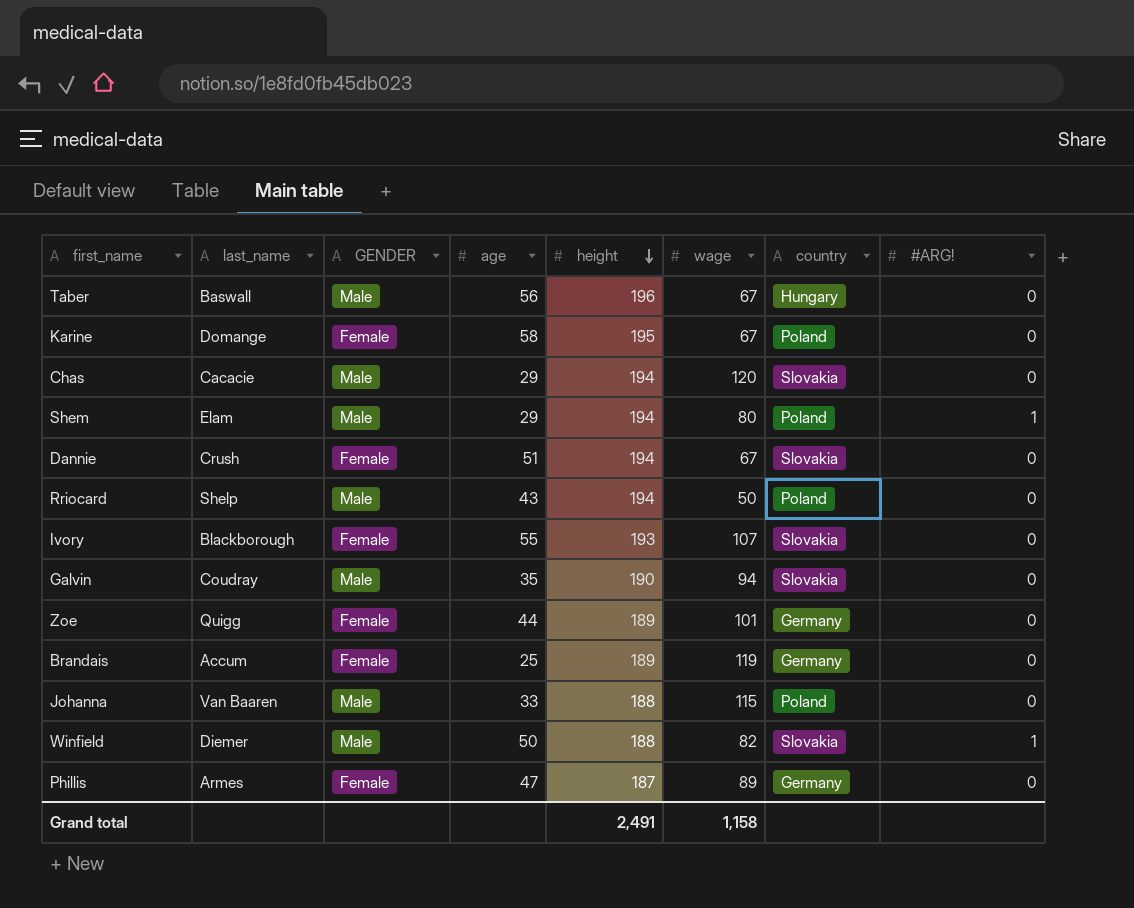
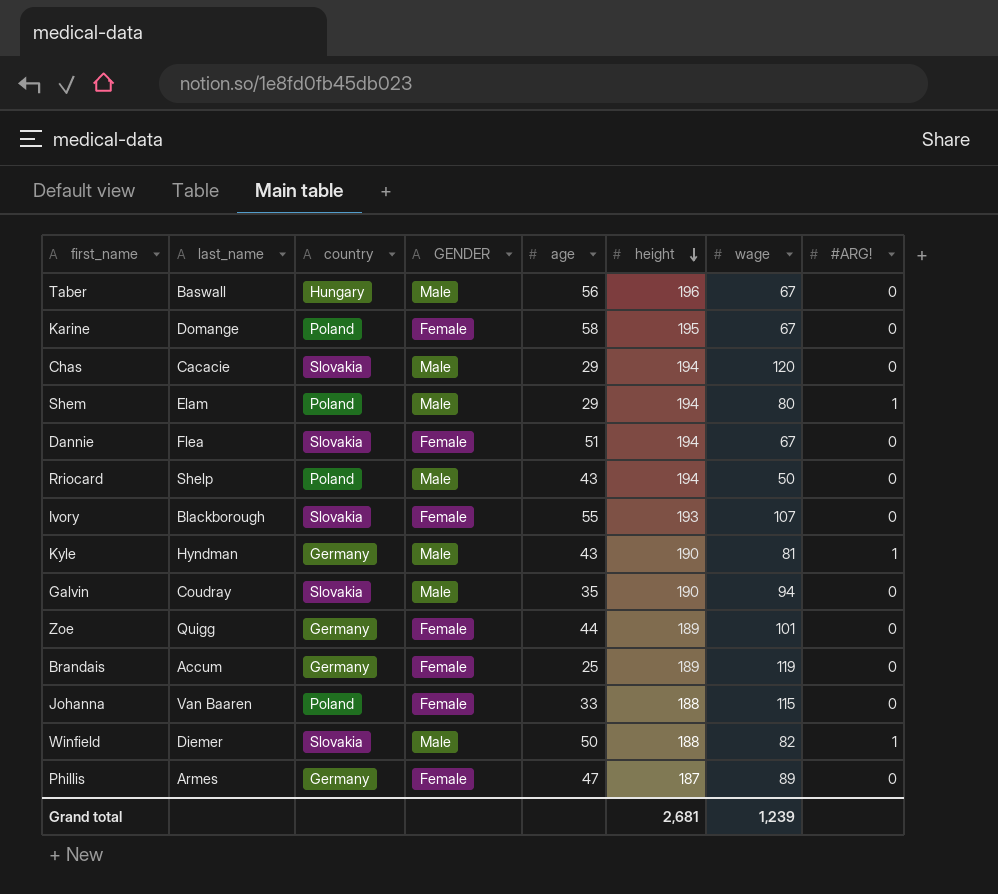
column country | position: 7 -> 3
Dannie | last_name: Crush -> Flea
row Kyle: none -> Hyndman | Germany | Male | 43 | 190 | 81 | 1
Johanna | GENDER: Male -> Female
Grand total | height: 2,491 -> 2,681
Grand total | wage: 1,158 -> 1,239

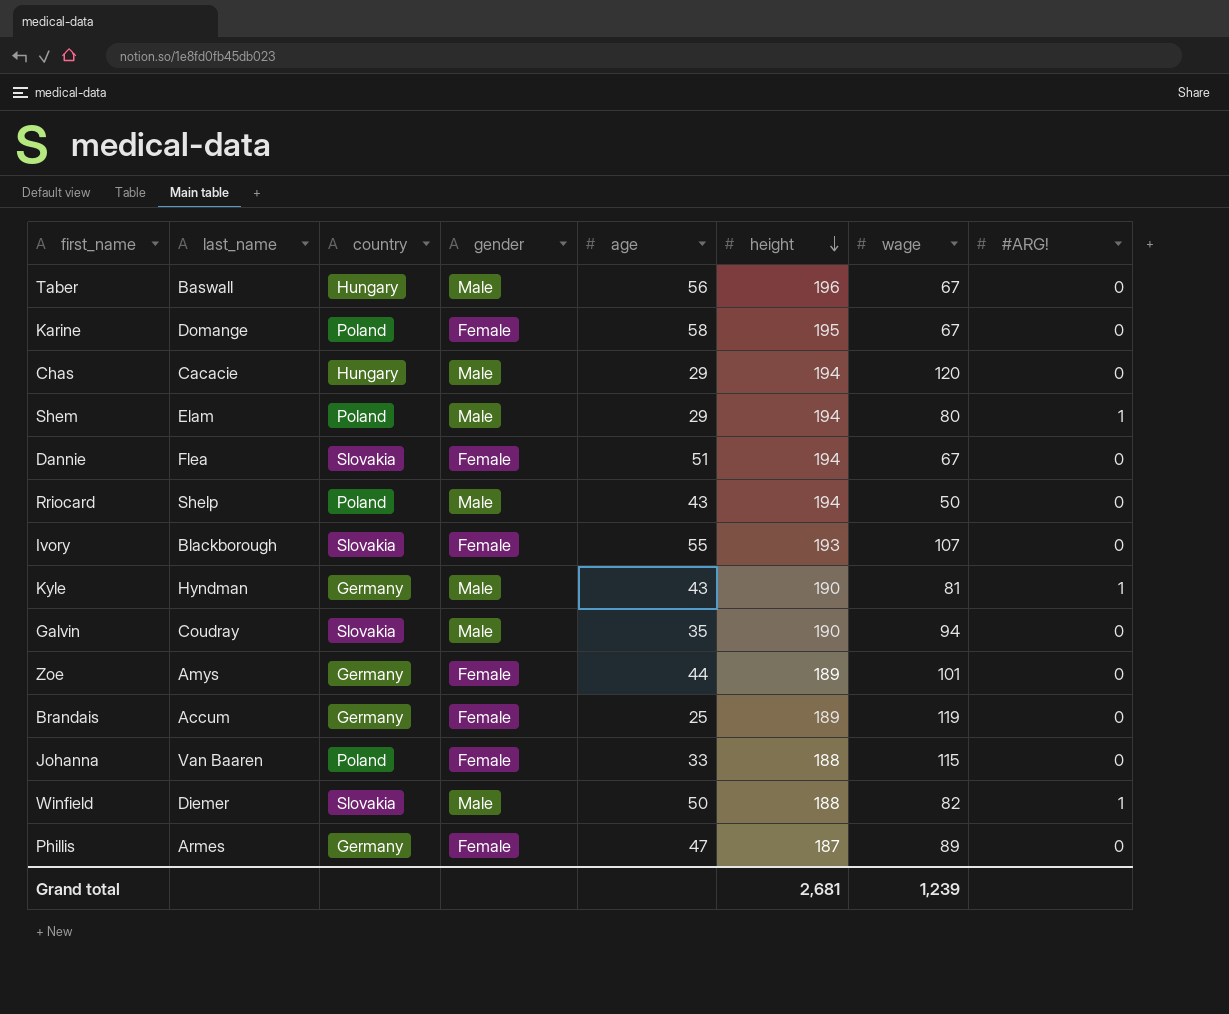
column name: GENDER -> gender
Chas | country: Slovakia -> Hungary
Zoe | last_name: Quigg -> Amys

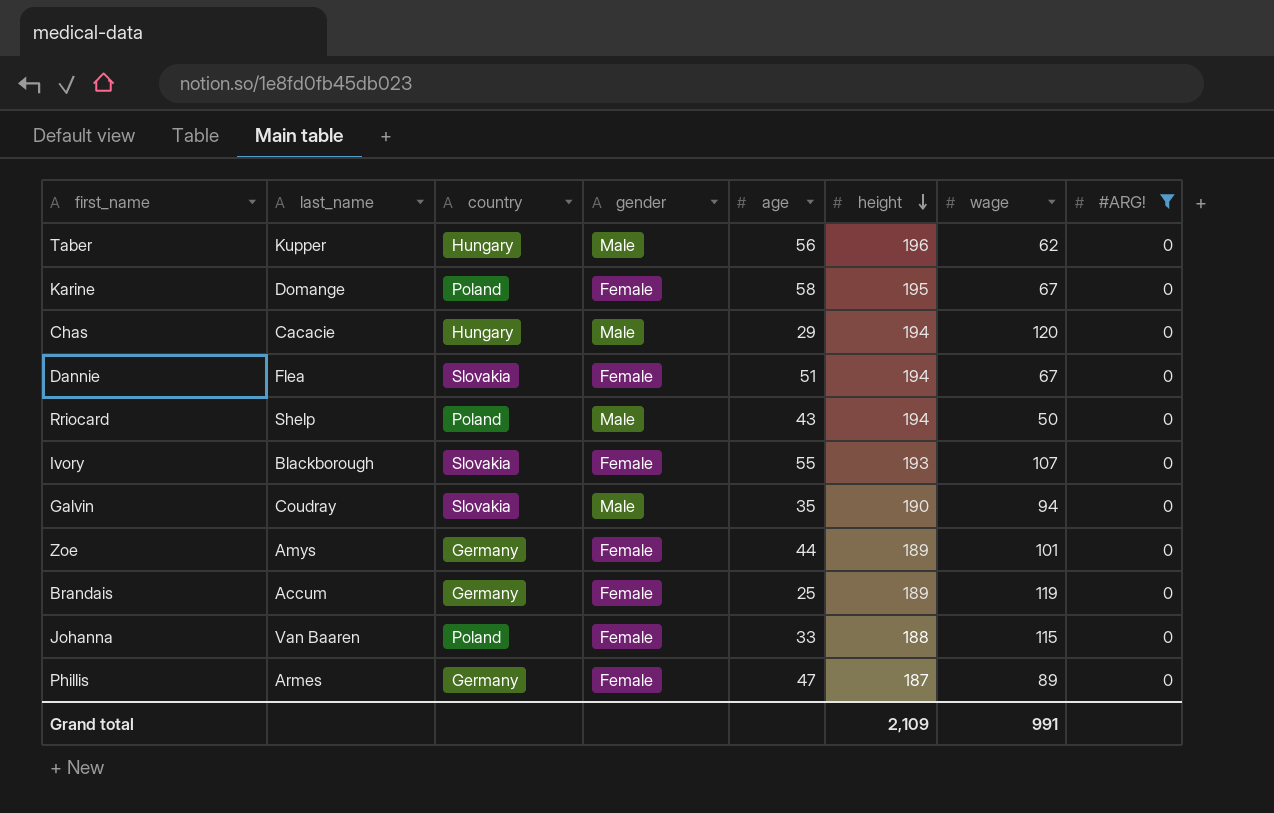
filter: none -> #ARG! = 0
Taber | last_name: Baswall -> Kupper
Taber | wage: 67 -> 62
Grand total | height: 2,681 -> 2,109
Grand total | wage: 1,239 -> 991

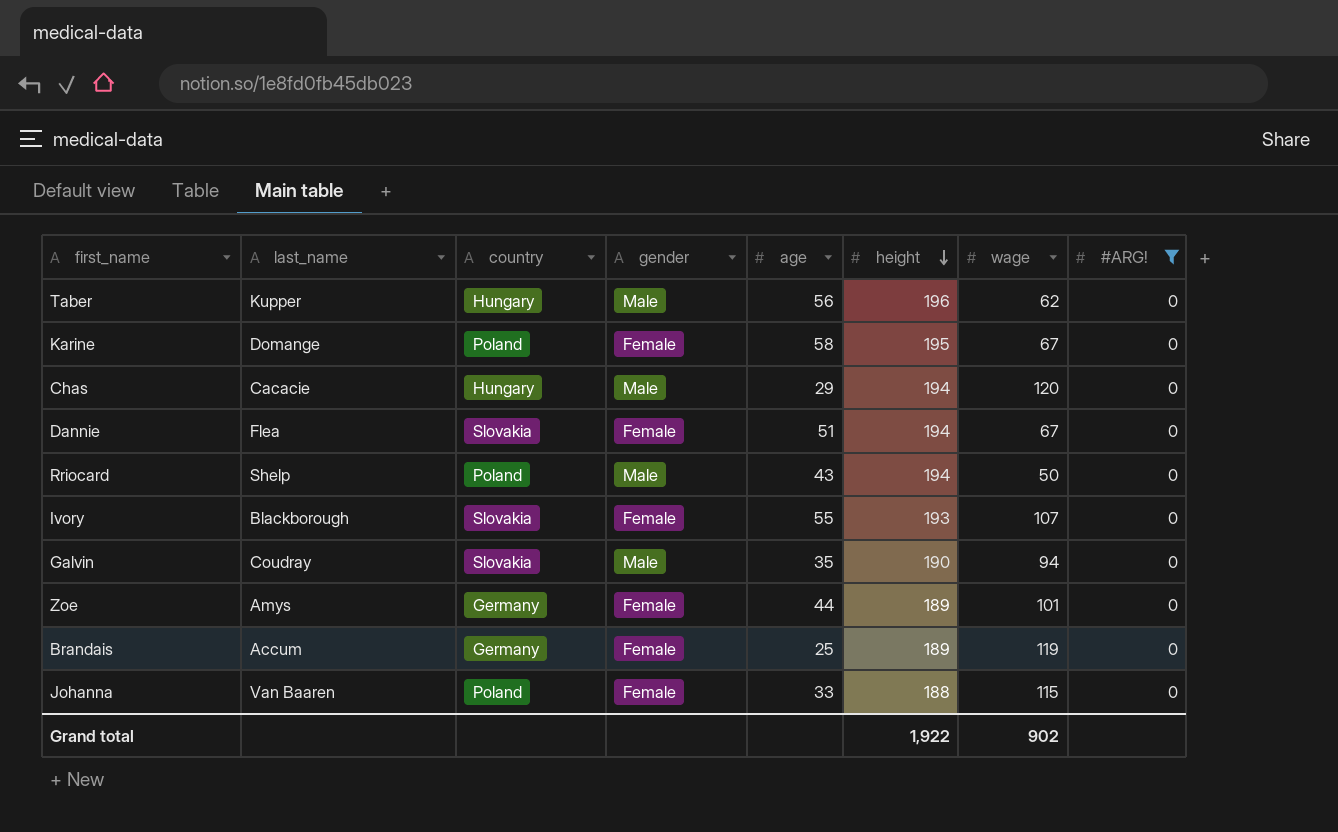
row Phillis: Armes | Germany | Female | 47 | 187 | 89 | 0 -> none
Grand total | height: 2,109 -> 1,922
Grand total | wage: 991 -> 902

